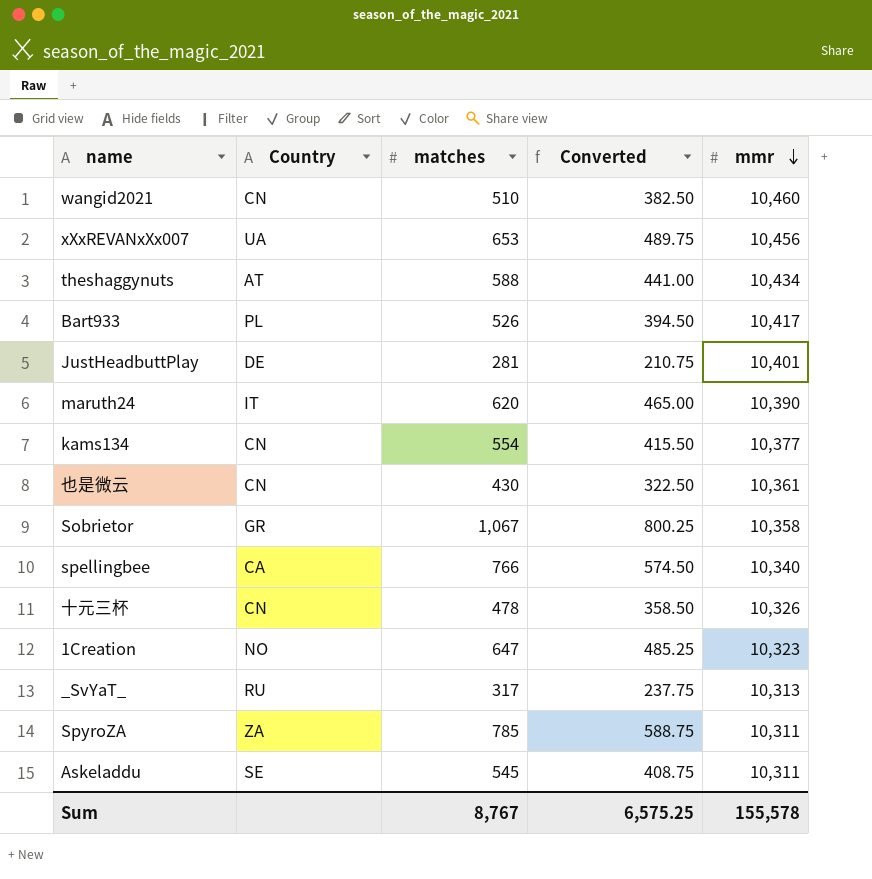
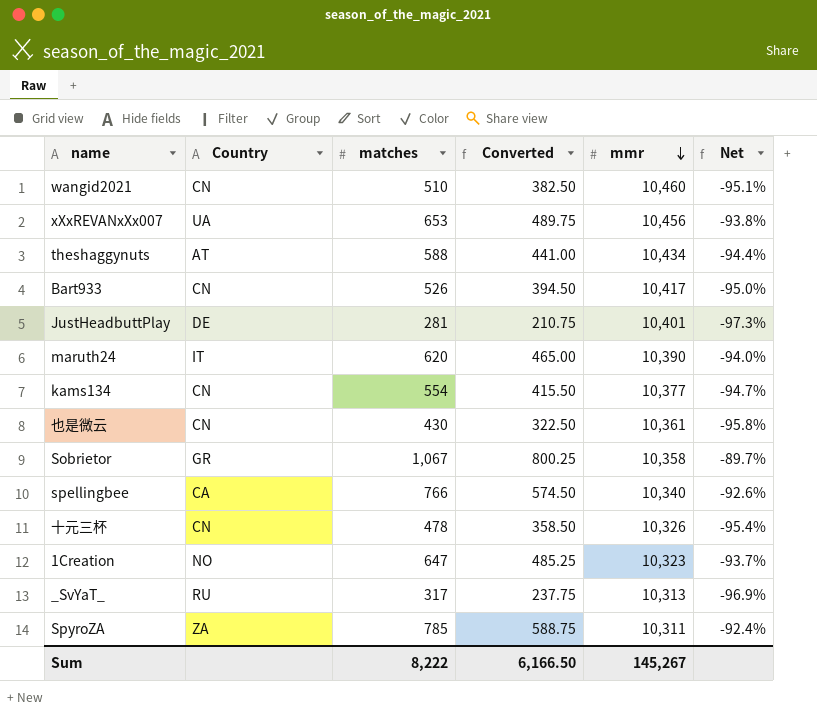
column Net | formula: none -> ([matches] - [mmr]) / [mmr]
row Askeladdu: SE | 545 | 408.75 | 10,311 -> none
Bart933 | Country: PL -> CN
Sum | matches: 8,767 -> 8,222
Sum | Converted: 6,575.25 -> 6,166.50
Sum | mmr: 155,578 -> 145,267

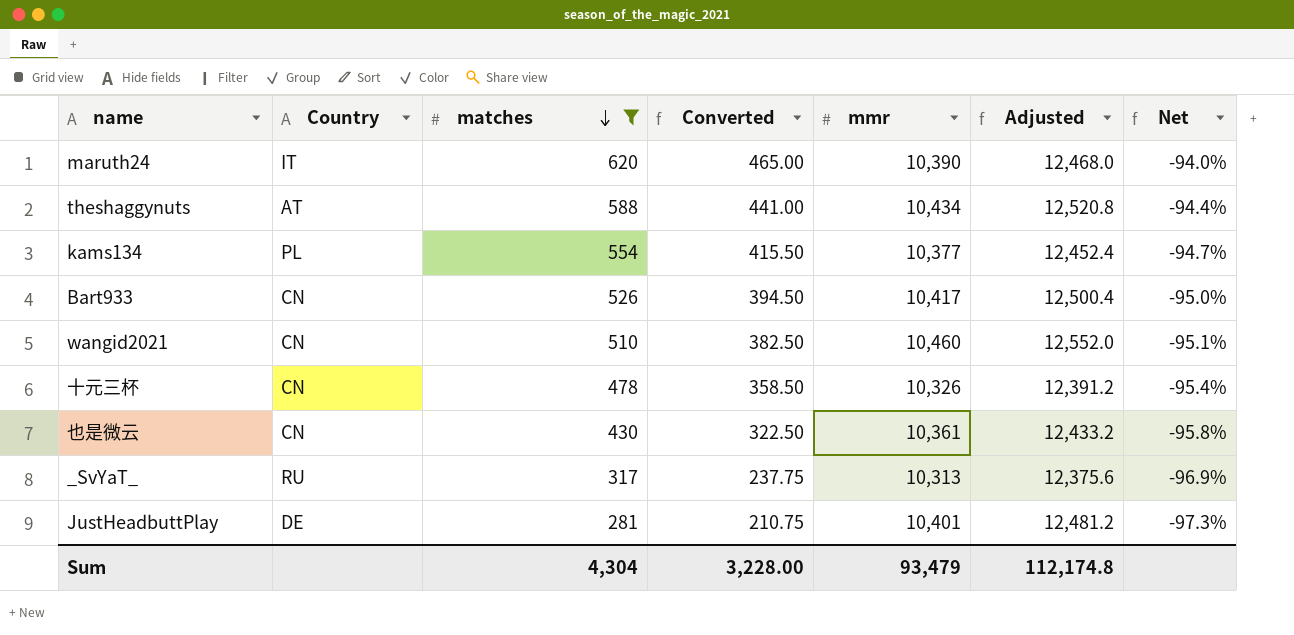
filter: none -> matches <= 620
row order: mmr descending -> matches descending
column Adjusted | formula: none -> [mmr] * 1.2
kams134 | Country: CN -> PL
Sum | matches: 8,222 -> 4,304
Sum | Converted: 6,166.50 -> 3,228.00
Sum | mmr: 145,267 -> 93,479

